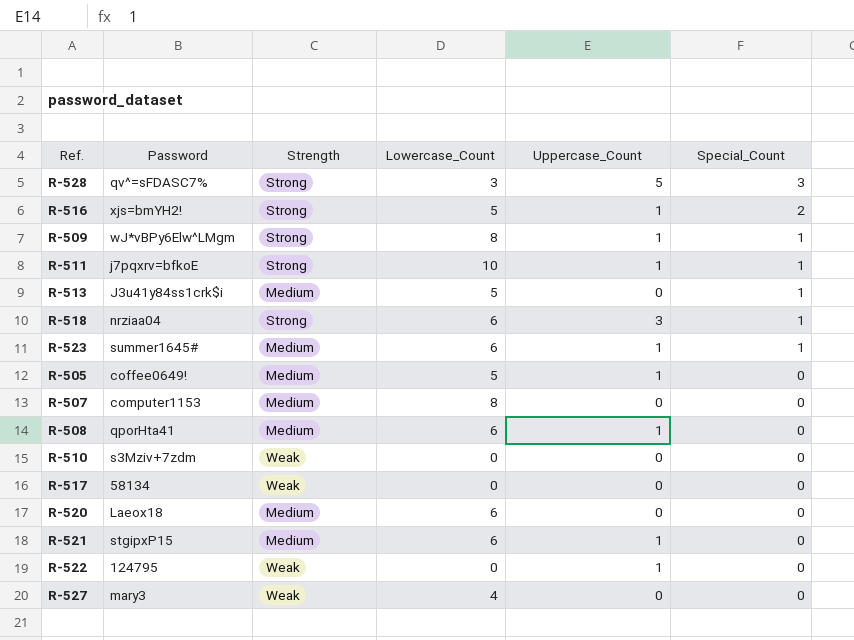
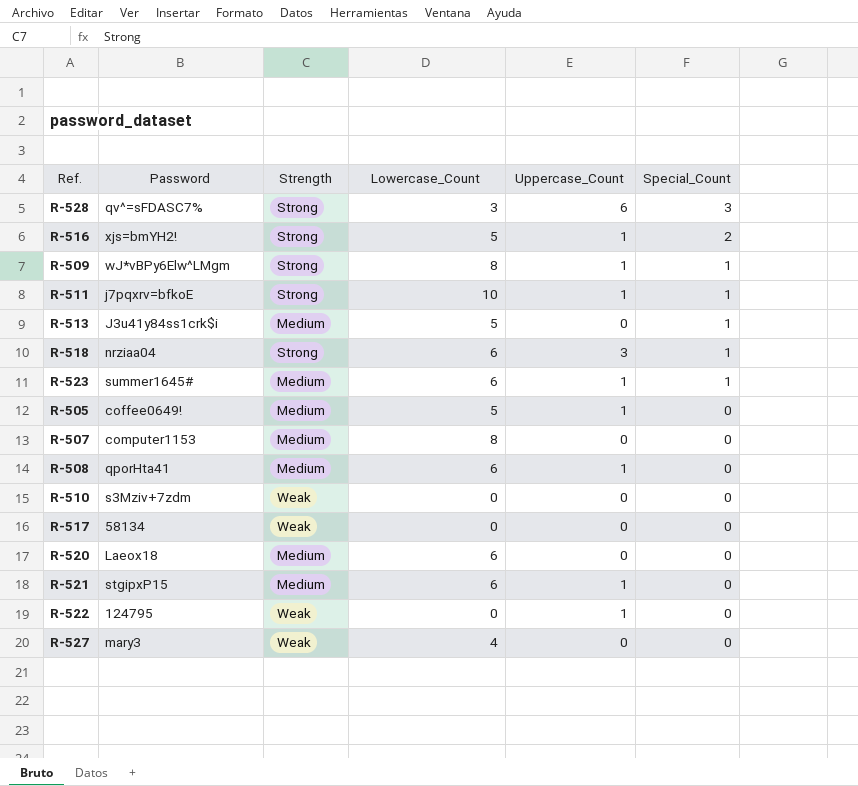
R-528 | Uppercase_Count: 5 -> 6

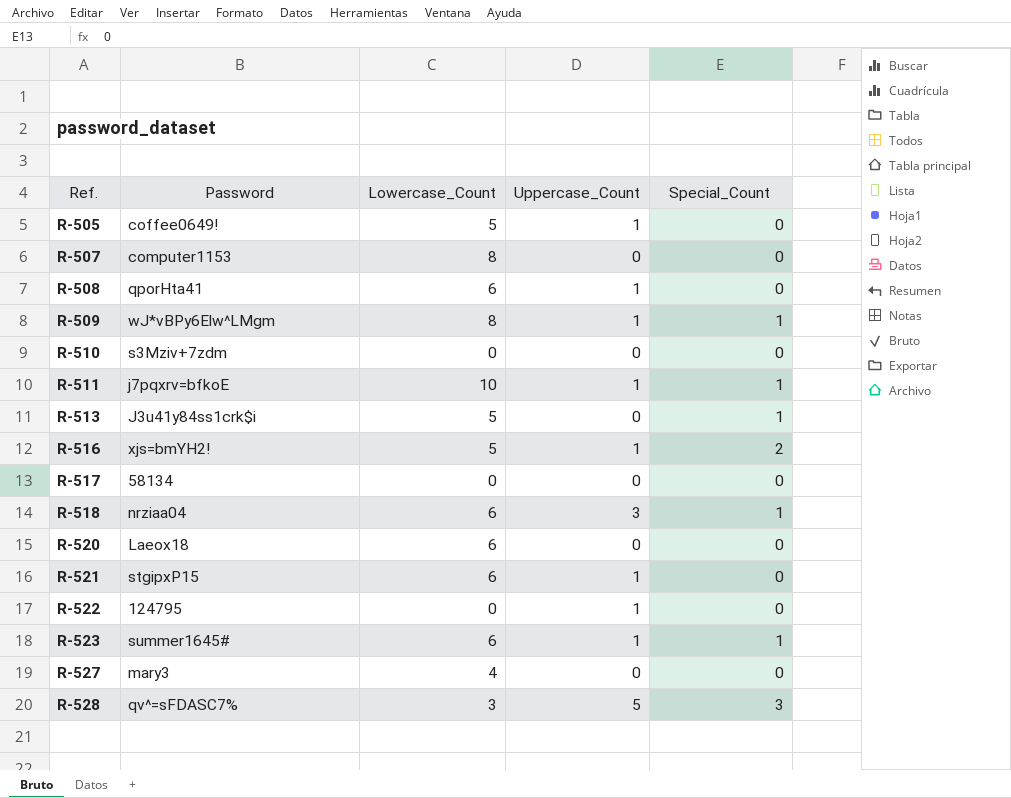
row order: Special_Count descending -> Ref. ascending
column Strength | position: 3 -> none
R-528 | Uppercase_Count: 6 -> 5

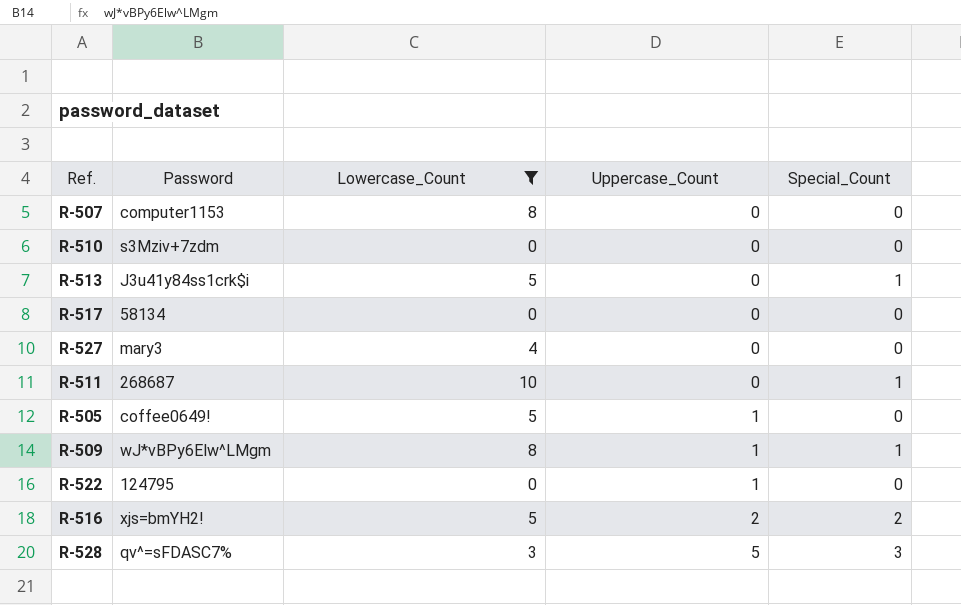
filter: none -> Lowercase_Count != 6
row order: Ref. ascending -> Uppercase_Count ascending
R-511 | Password: j7pqxrv=bfkoE -> 268687
R-511 | Uppercase_Count: 1 -> 0
R-516 | Uppercase_Count: 1 -> 2

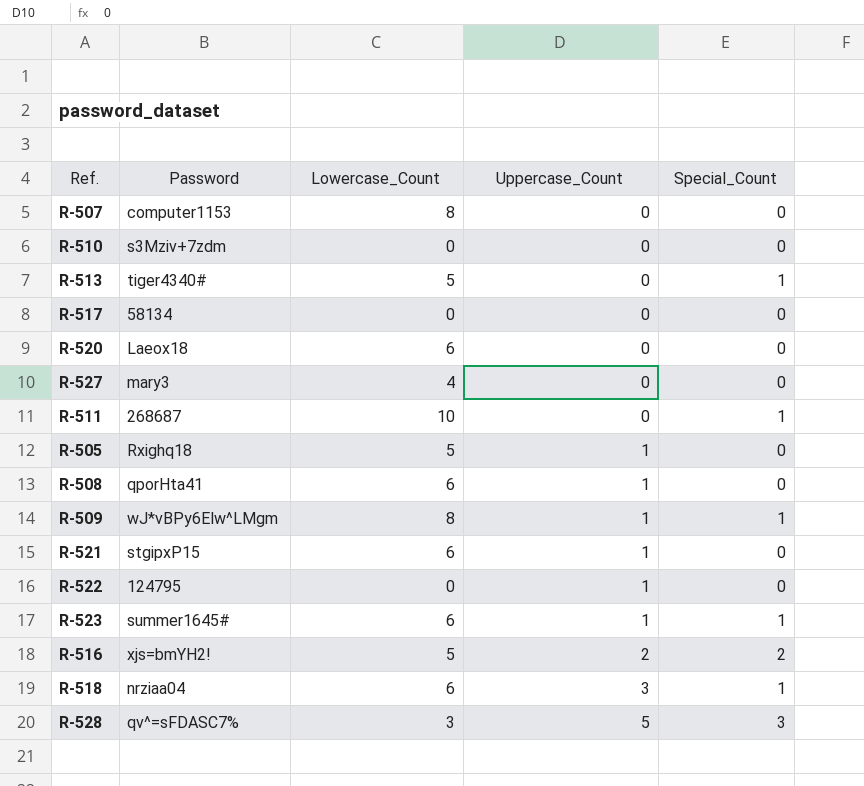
filter: Lowercase_Count != 6 -> none
R-513 | Password: J3u41y84ss1crk$i -> tiger4340#
R-505 | Password: coffee0649! -> Rxighq18

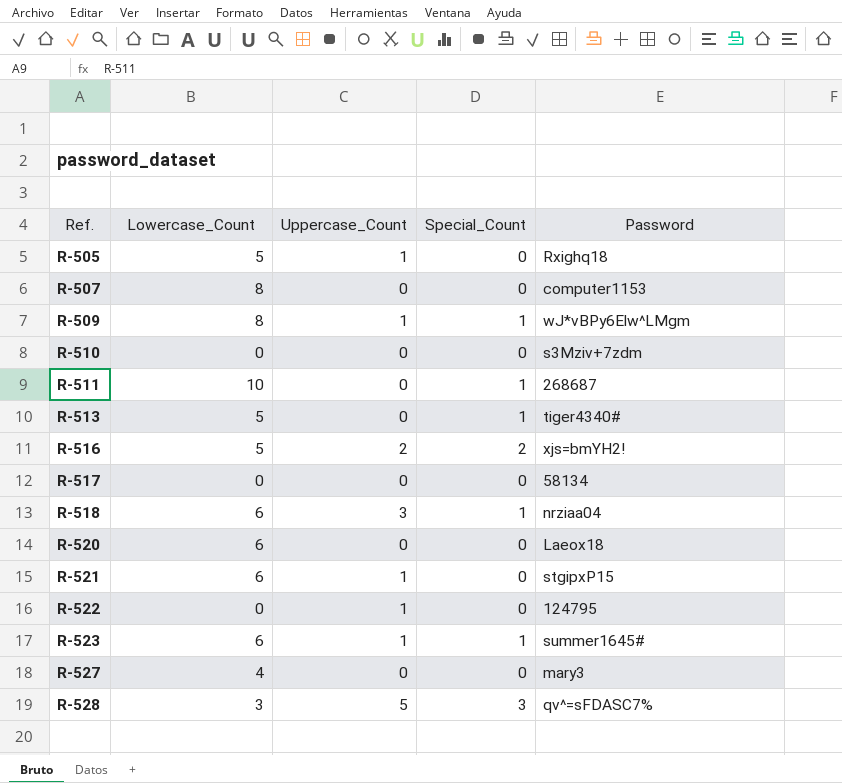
row order: Uppercase_Count ascending -> Ref. ascending
column Password | position: 2 -> 5
row R-508: qporHta41 | 6 | 1 | 0 -> none

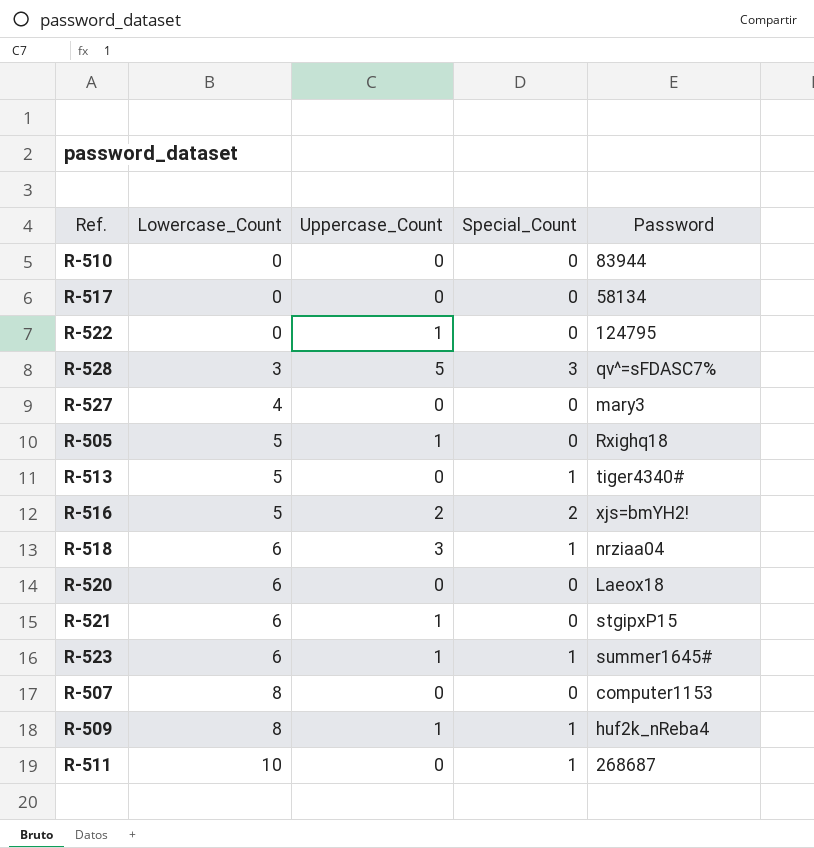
row order: Ref. ascending -> Lowercase_Count ascending
R-510 | Password: s3Mziv+7zdm -> 83944
R-509 | Password: wJ*vBPy6Elw^LMgm -> huf2k_nReba4

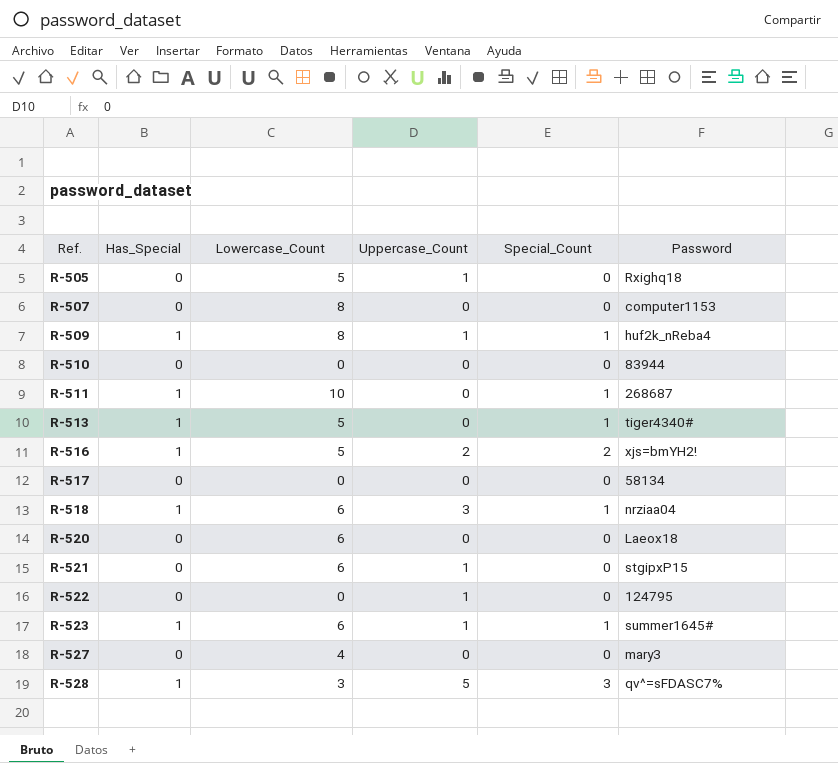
row order: Lowercase_Count ascending -> Ref. ascending
column Has_Special | position: none -> 2

